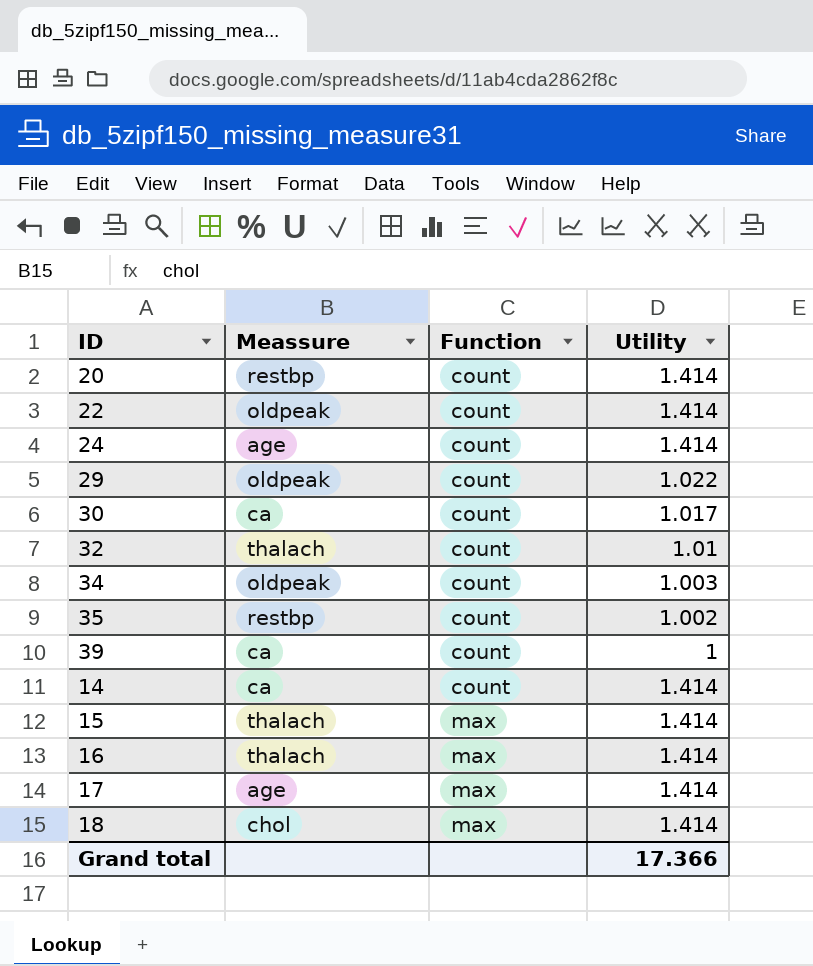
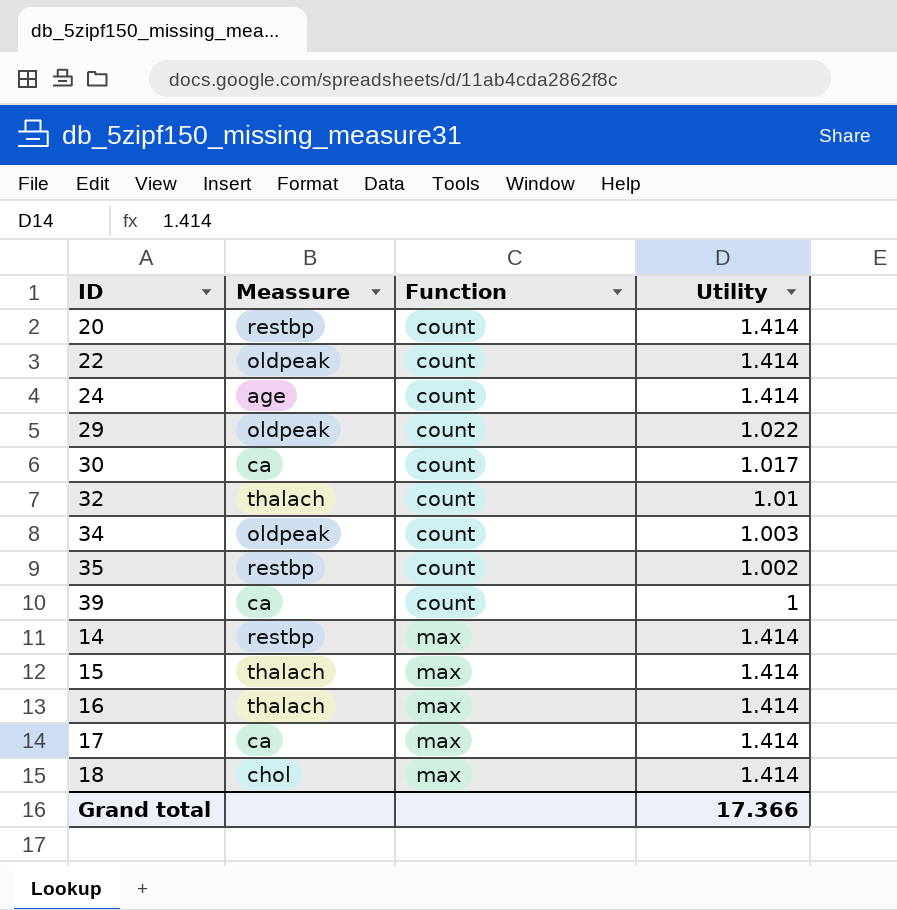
14 | Meassure: ca -> restbp
14 | Function: count -> max
17 | Meassure: age -> ca

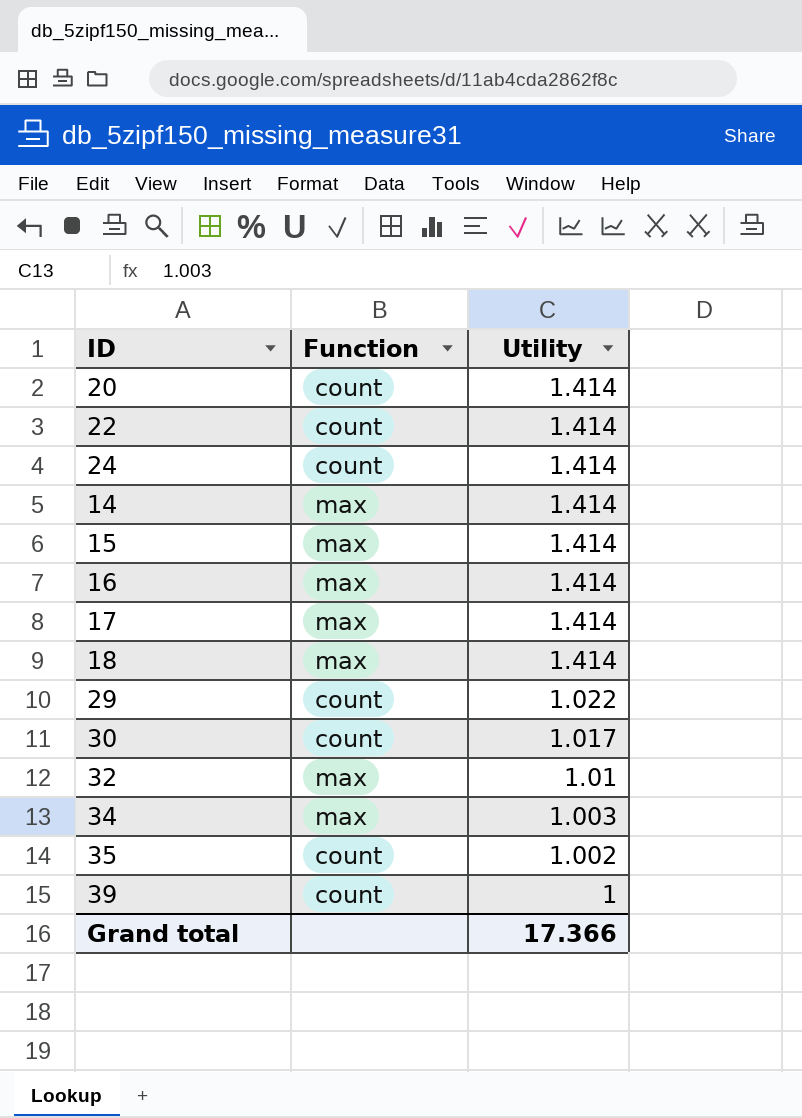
row order: Function ascending -> Utility descending
column Meassure | position: 2 -> none
32 | Function: count -> max
34 | Function: count -> max

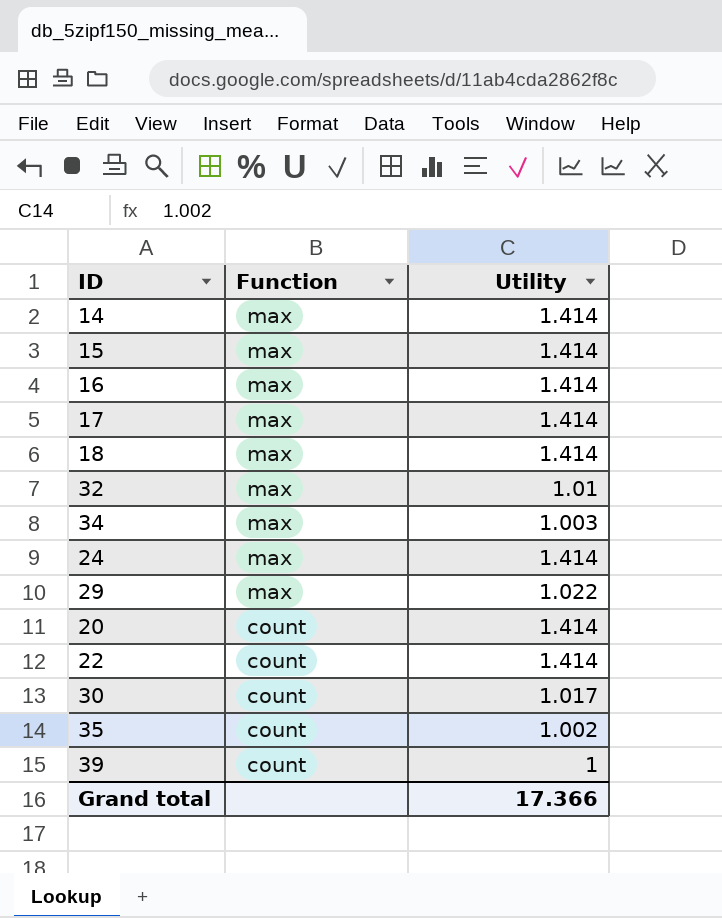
row order: Utility descending -> Function descending
24 | Function: count -> max
29 | Function: count -> max

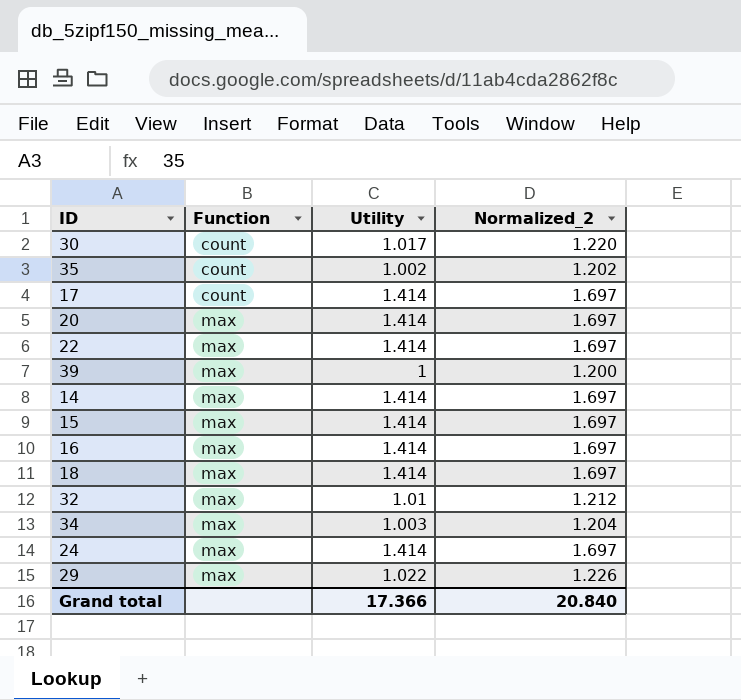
row order: Function descending -> Function ascending
column Normalized_2 | formula: none -> [Utility] * 1.2
17 | Function: max -> count
20 | Function: count -> max
22 | Function: count -> max
39 | Function: count -> max

